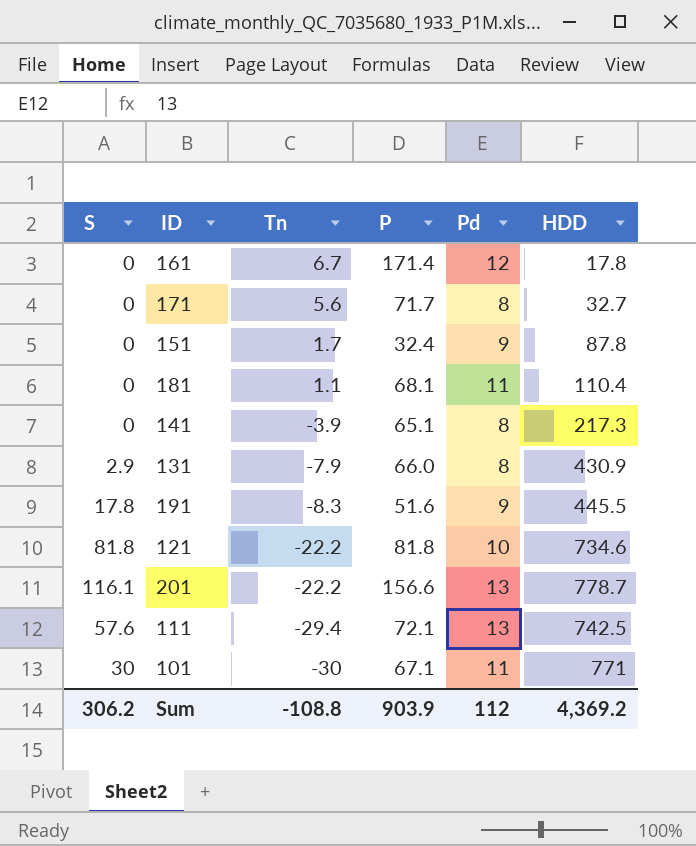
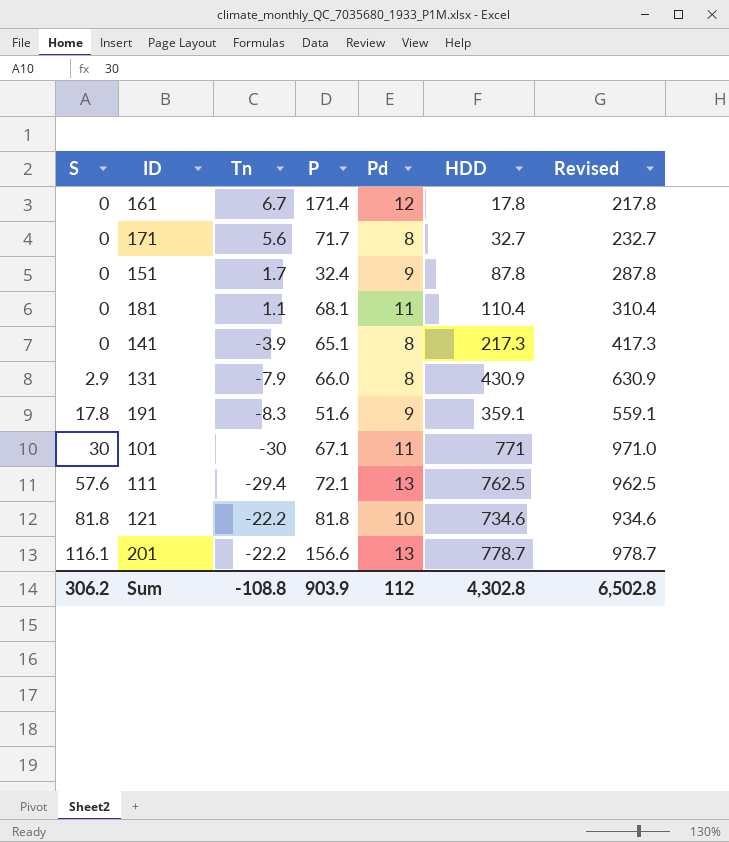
row order: Tn descending -> S ascending
column Revised | formula: none -> [HDD] + 200
191 | HDD: 445.5 -> 359.1
111 | HDD: 742.5 -> 762.5
Sum | HDD: 4,369.2 -> 4,302.8

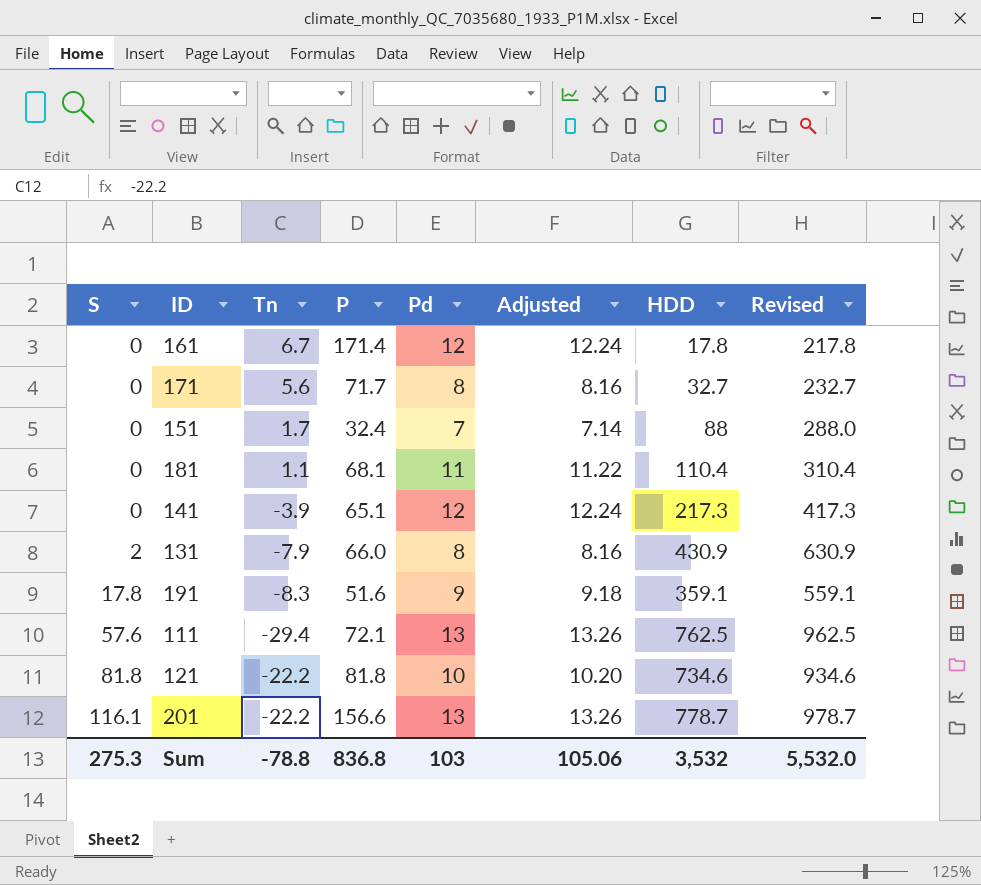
column Adjusted | formula: none -> [Pd] * 1.02
row 101: 30 | -30 | 67.1 | 11 | 771 | 971.0 -> none
151 | Pd: 9 -> 7
151 | HDD: 87.8 -> 88
151 | Revised: 287.8 -> 288.0
141 | Pd: 8 -> 12
131 | S: 2.9 -> 2
Sum | S: 306.2 -> 275.3
Sum | Tn: -108.8 -> -78.8
Sum | P: 903.9 -> 836.8
Sum | Pd: 112 -> 103
Sum | HDD: 4,302.8 -> 3,532
Sum | Revised: 6,502.8 -> 5,532.0

